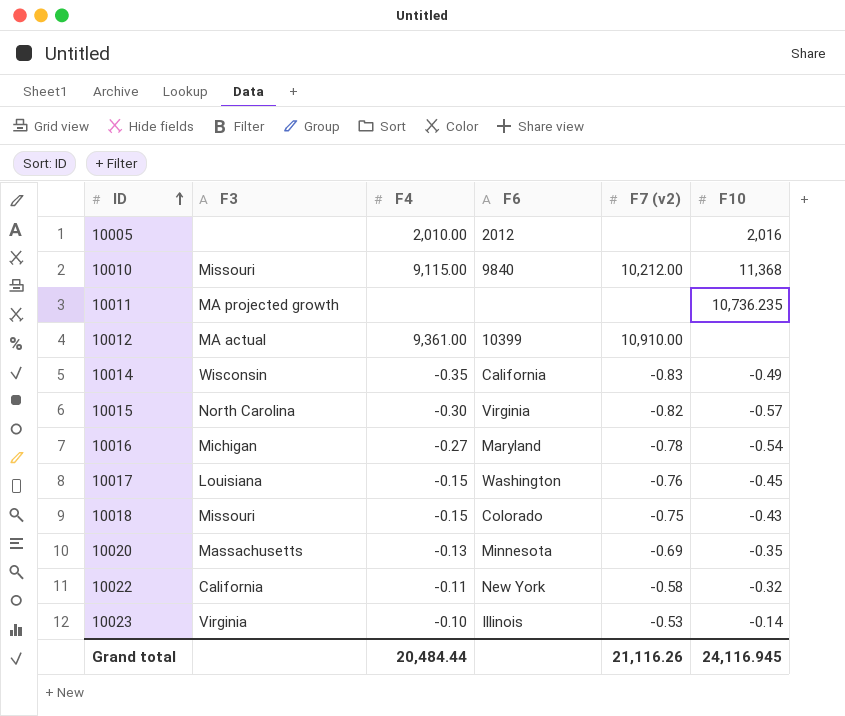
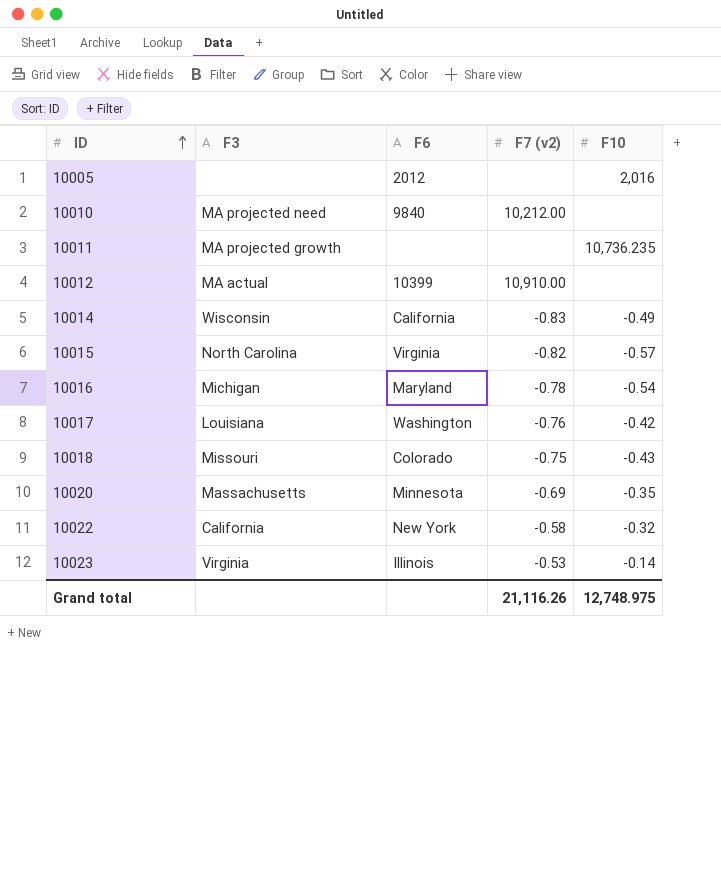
column F4 | position: 3 -> none
10010 | F3: Missouri -> MA projected need
10010 | F10: 11,368 -> none
10017 | F10: -0.45 -> -0.42
Grand total | F10: 24,116.945 -> 12,748.975

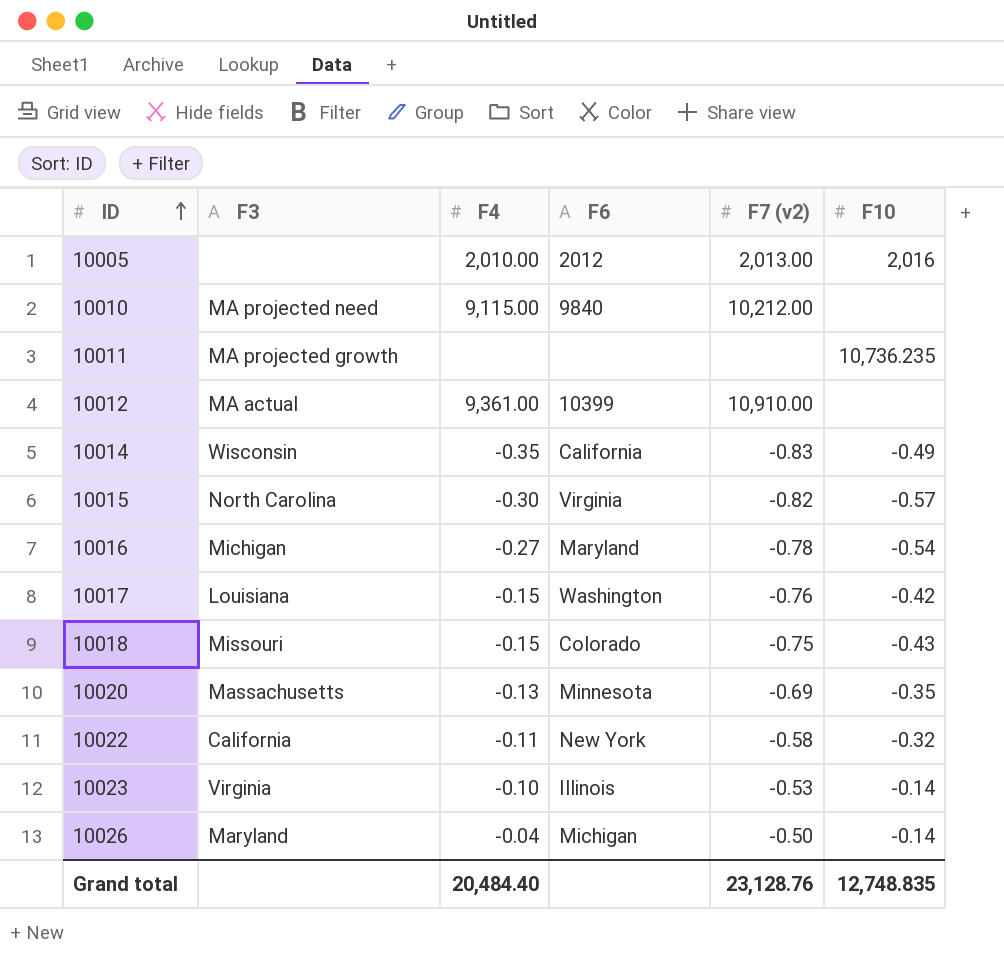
column F4 | position: none -> 3
10005 | F7 (v2): none -> 2,013.00
row 10026: none -> Maryland | -0.04 | Michigan | -0.50 | -0.14
Grand total | F7 (v2): 21,116.26 -> 23,128.76
Grand total | F10: 12,748.975 -> 12,748.835

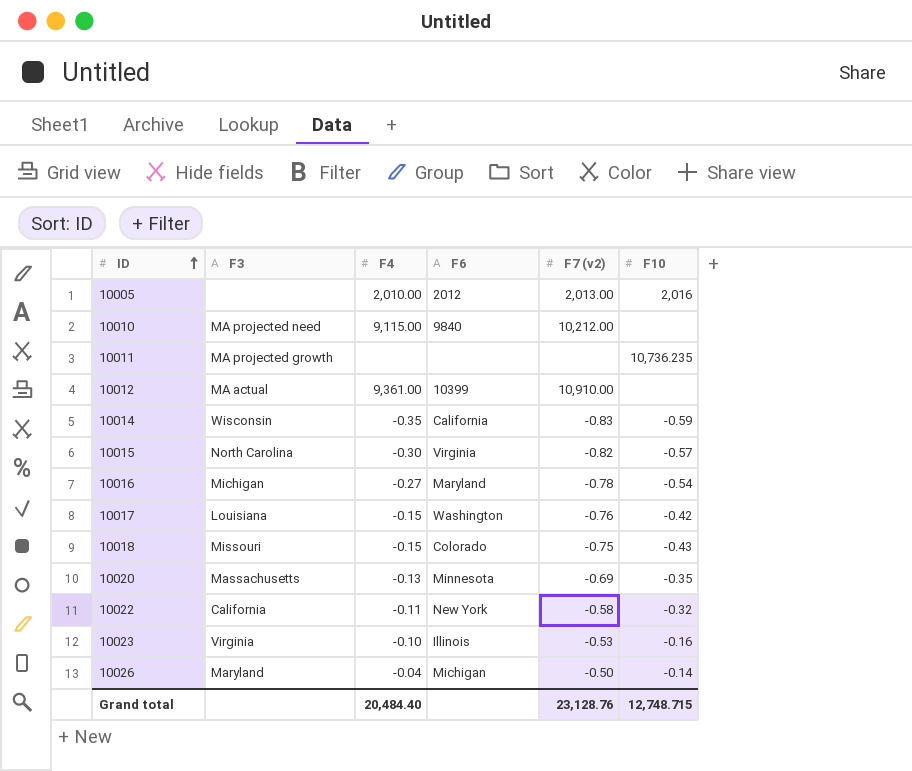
10014 | F10: -0.49 -> -0.59
10023 | F10: -0.14 -> -0.16
Grand total | F10: 12,748.835 -> 12,748.715

